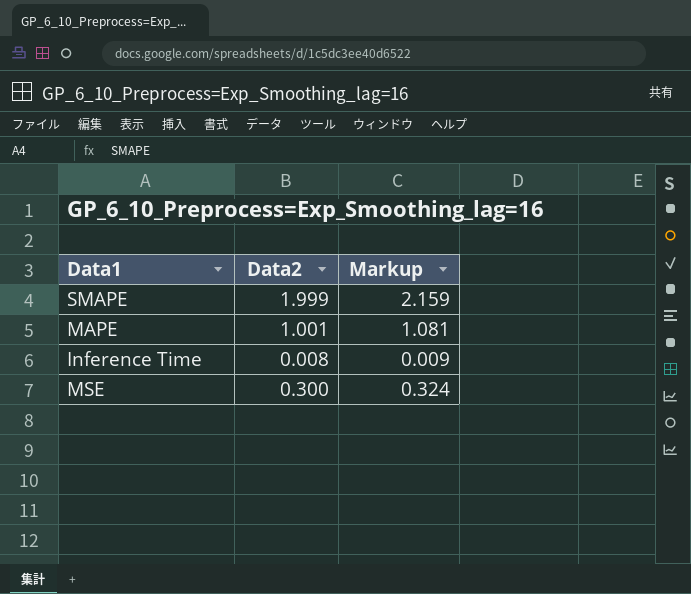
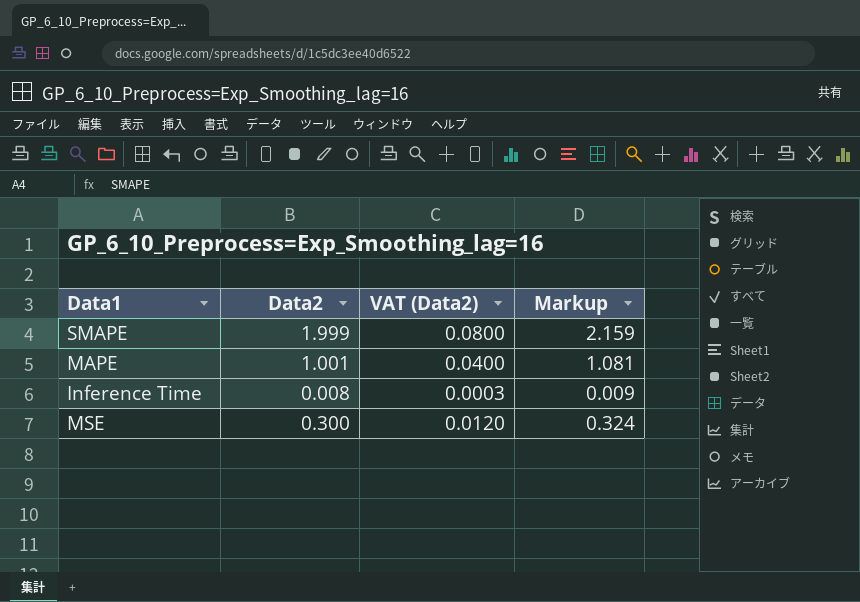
column VAT (Data2) | formula: none -> [Data2] * 0.04

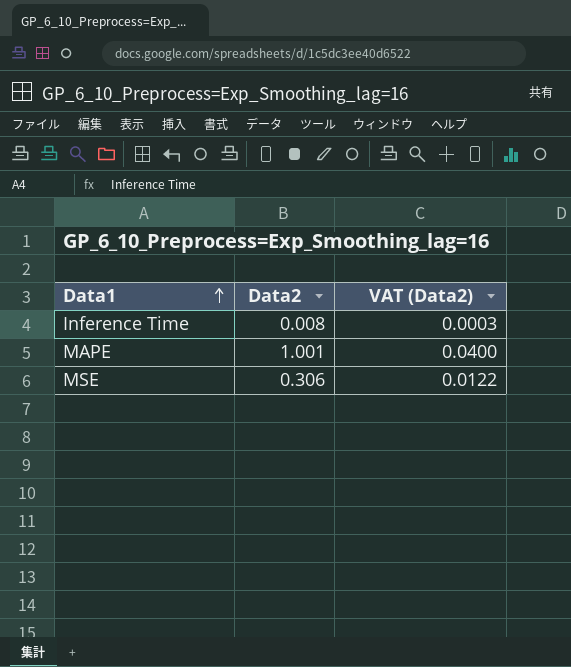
row order: none -> Data1 ascending
column Markup | formula: [Data2] * 1.08 -> none
row SMAPE: 1.999 | 0.0800 | 2.159 -> none
MSE | Data2: 0.300 -> 0.306
MSE | VAT (Data2): 0.0120 -> 0.0122

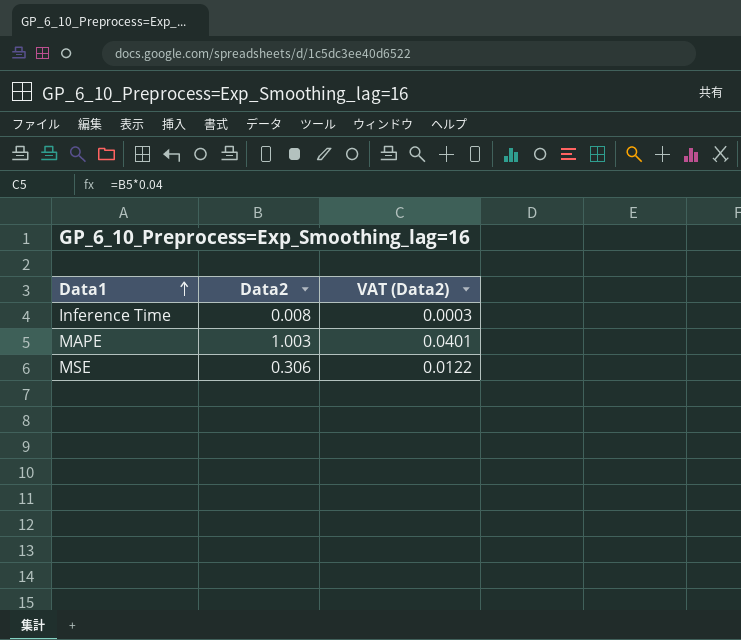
MAPE | Data2: 1.001 -> 1.003
MAPE | VAT (Data2): 0.0400 -> 0.0401

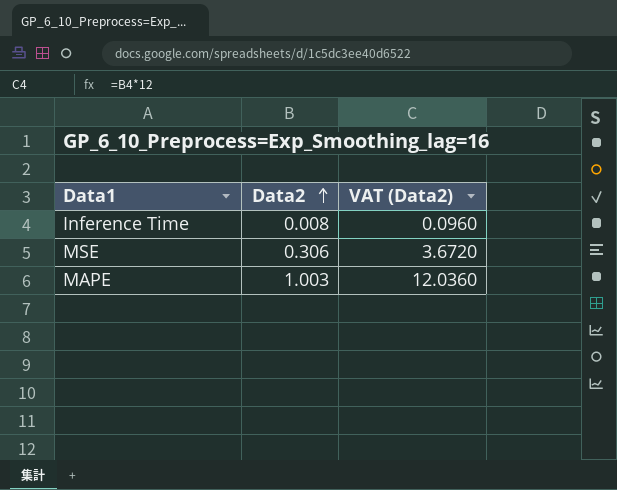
row order: Data1 ascending -> Data2 ascending
column VAT (Data2) | formula: [Data2] * 0.04 -> [Data2] * 12

